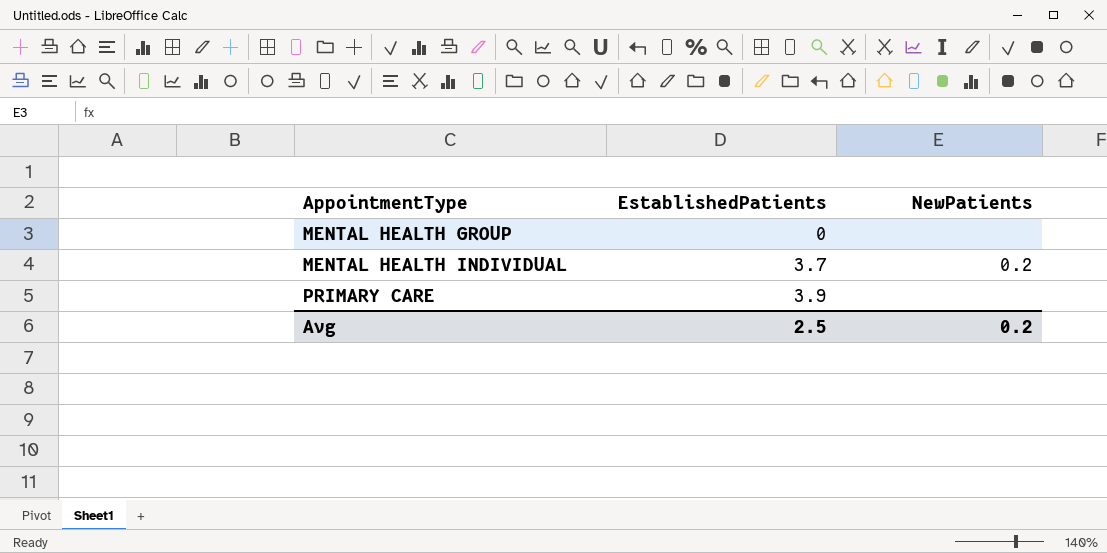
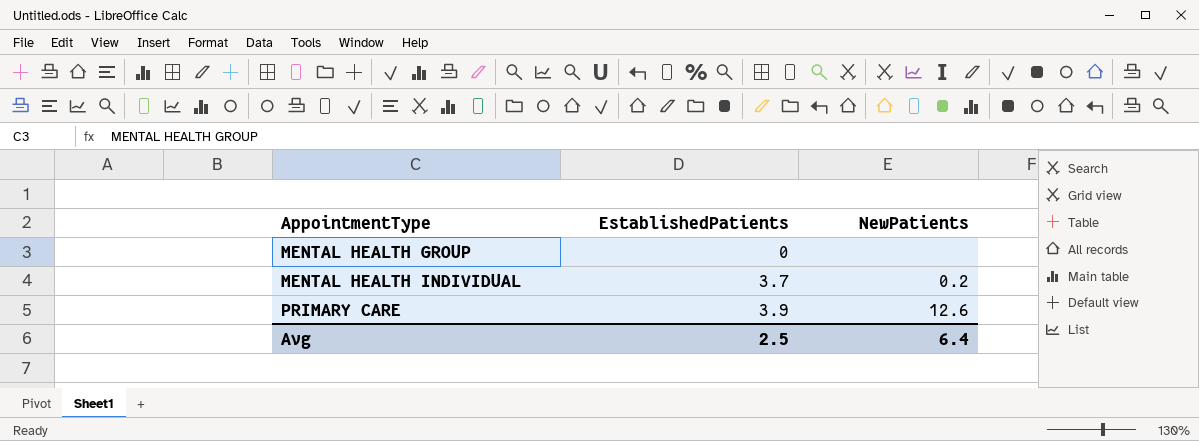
PRIMARY CARE | NewPatients: none -> 12.6
Avg | NewPatients: 0.2 -> 6.4

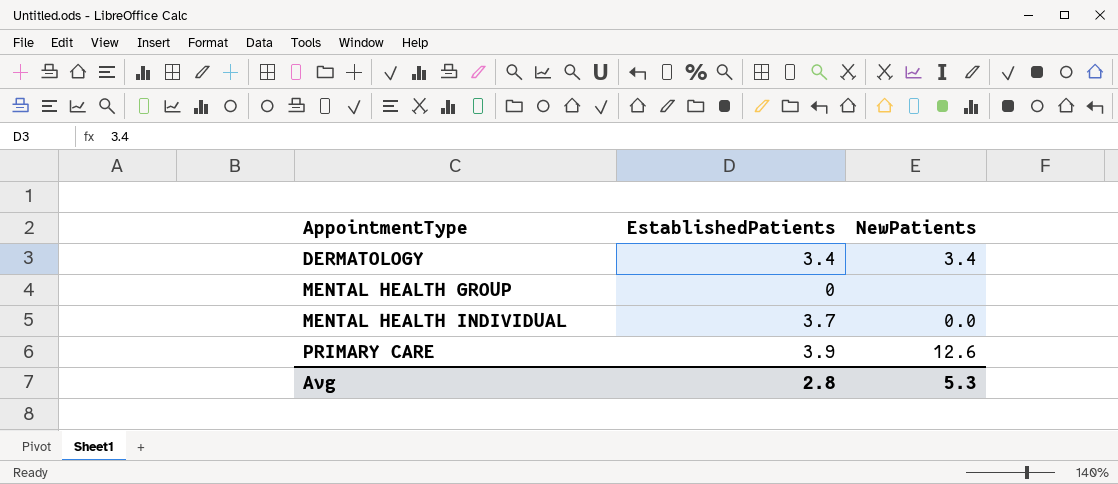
row DERMATOLOGY: none -> 3.4 | 3.4
MENTAL HEALTH INDIVIDUAL | NewPatients: 0.2 -> 0.0
Avg | EstablishedPatients: 2.5 -> 2.8
Avg | NewPatients: 6.4 -> 5.3

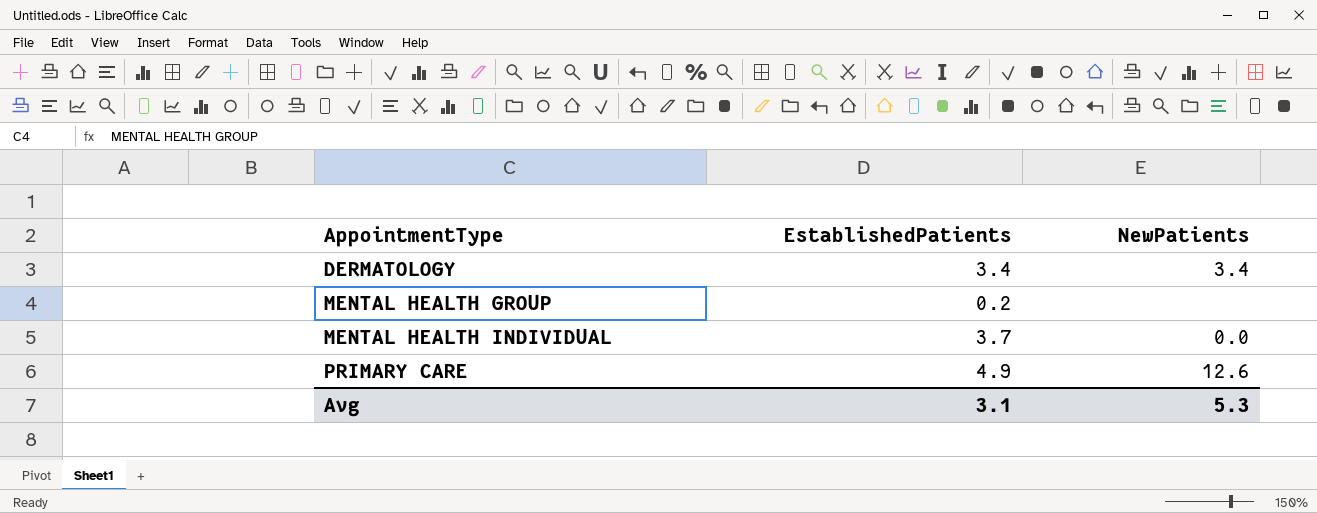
MENTAL HEALTH GROUP | EstablishedPatients: 0 -> 0.2
PRIMARY CARE | EstablishedPatients: 3.9 -> 4.9
Avg | EstablishedPatients: 2.8 -> 3.1

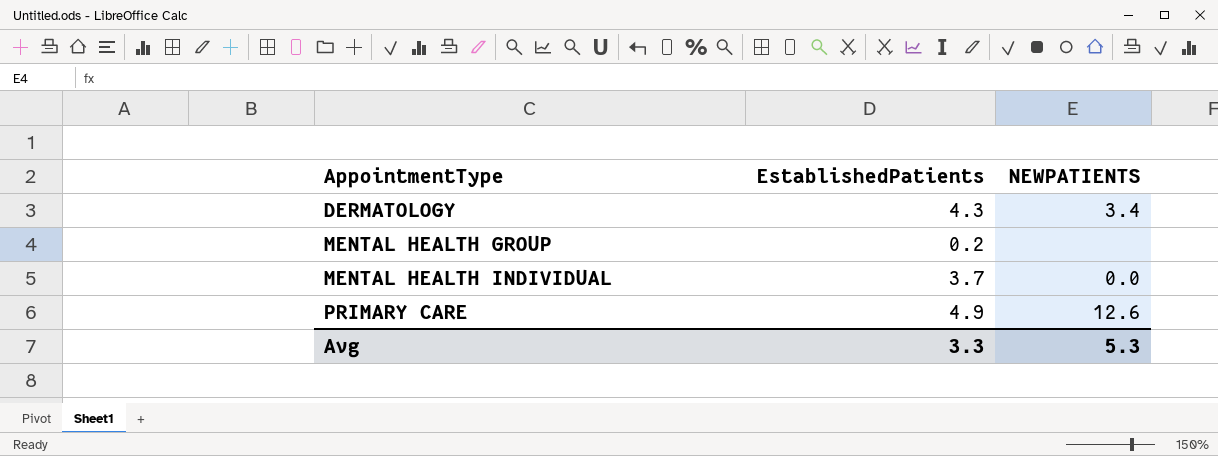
column name: NewPatients -> NEWPATIENTS
DERMATOLOGY | EstablishedPatients: 3.4 -> 4.3
Avg | EstablishedPatients: 3.1 -> 3.3

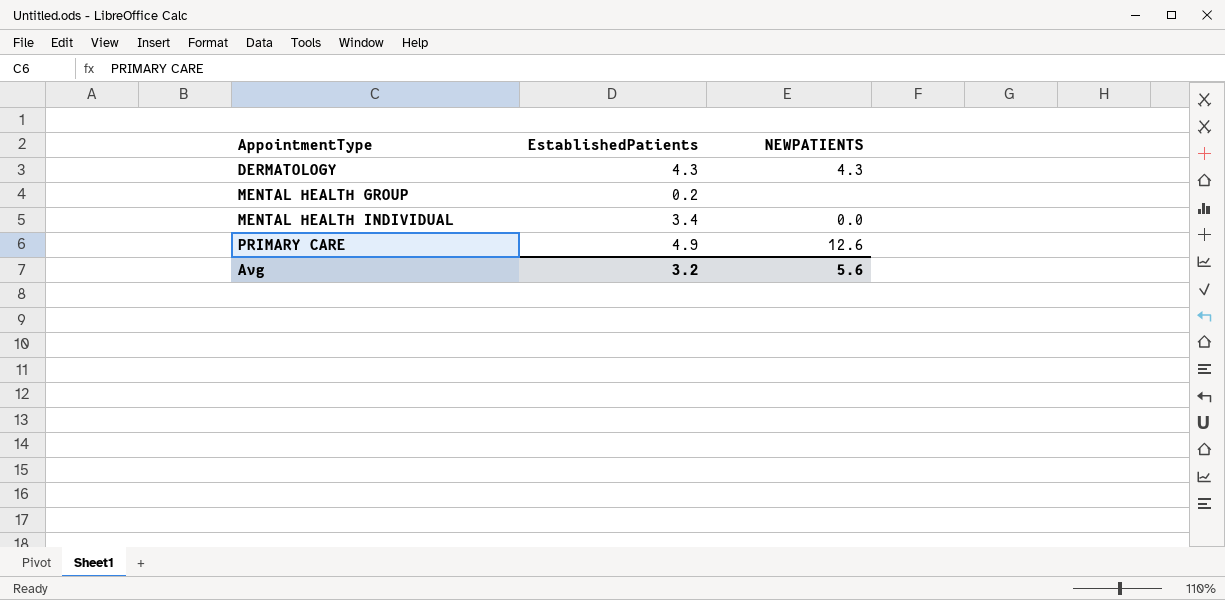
DERMATOLOGY | NEWPATIENTS: 3.4 -> 4.3
MENTAL HEALTH INDIVIDUAL | EstablishedPatients: 3.7 -> 3.4
Avg | EstablishedPatients: 3.3 -> 3.2
Avg | NEWPATIENTS: 5.3 -> 5.6

